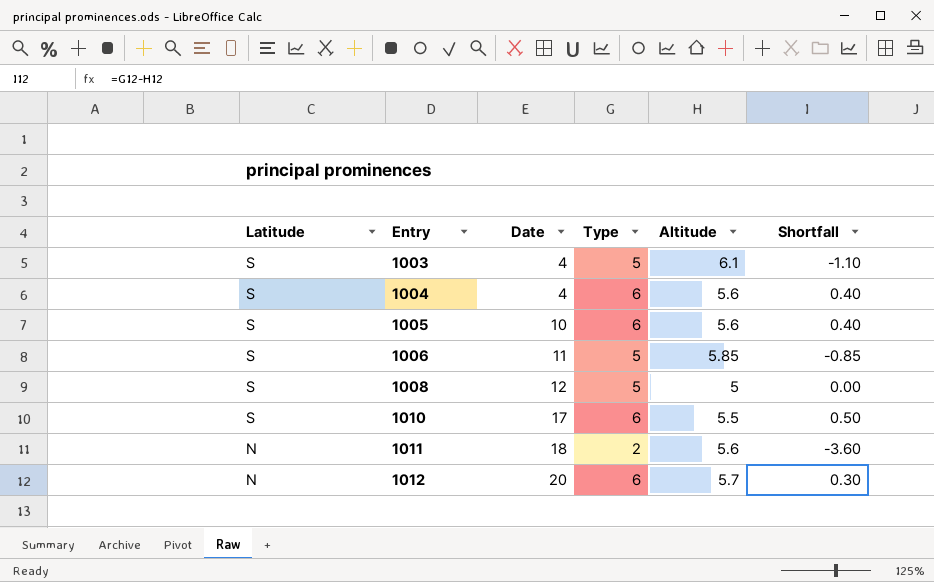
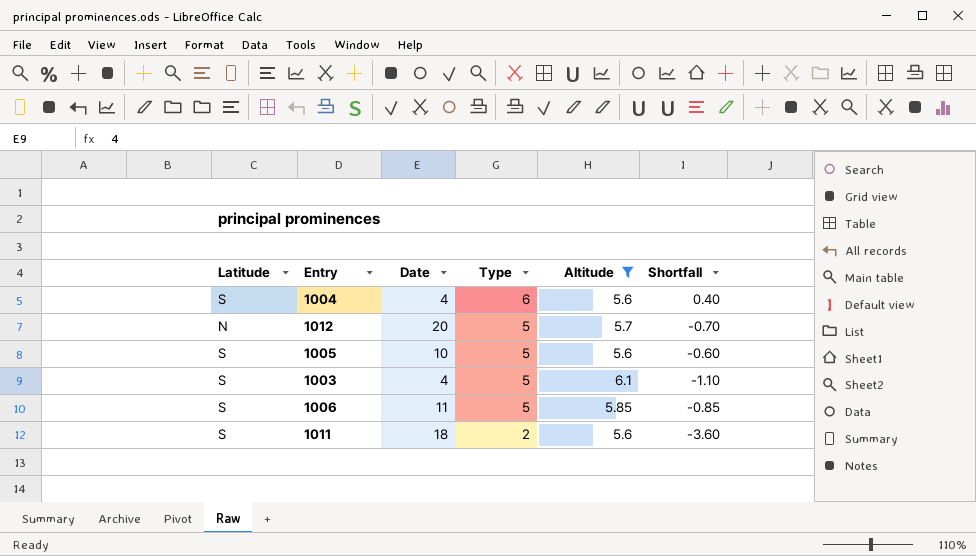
filter: none -> Altitude >= 5.6
row order: Latitude descending -> Type descending
1012 | Type: 6 -> 5
1012 | Shortfall: 0.30 -> -0.70
1005 | Type: 6 -> 5
1005 | Shortfall: 0.40 -> -0.60
1011 | Latitude: N -> S

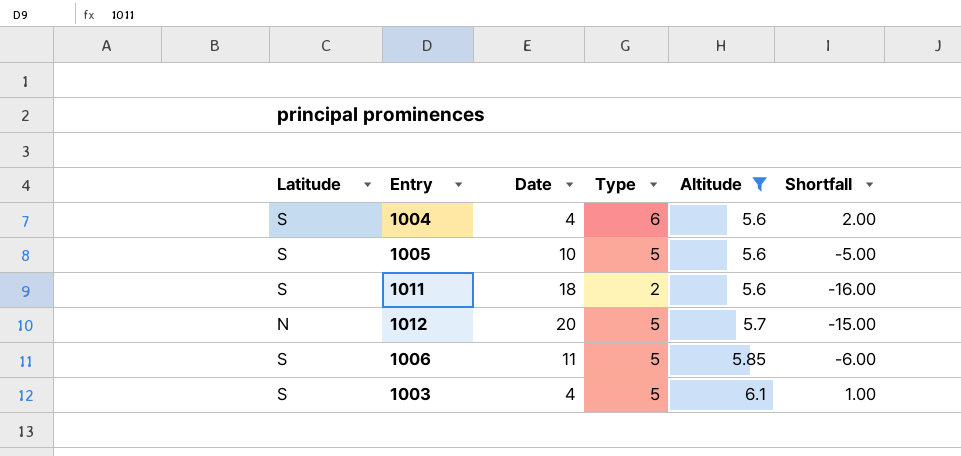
row order: Type descending -> Altitude ascending
column Shortfall | formula: [Type] - [Altitude] -> [Type] - [Date]

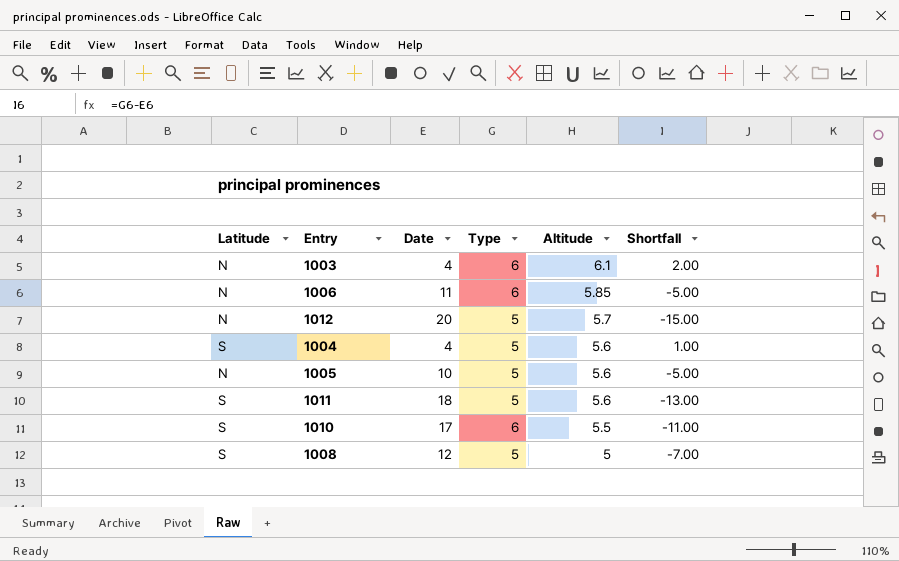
filter: Altitude >= 5.6 -> none
row order: Altitude ascending -> Altitude descending
1003 | Latitude: S -> N
1003 | Type: 5 -> 6
1003 | Shortfall: 1.00 -> 2.00
1006 | Latitude: S -> N
1006 | Type: 5 -> 6
1006 | Shortfall: -6.00 -> -5.00
1004 | Type: 6 -> 5
1004 | Shortfall: 2.00 -> 1.00
1005 | Latitude: S -> N
1011 | Type: 2 -> 5
1011 | Shortfall: -16.00 -> -13.00

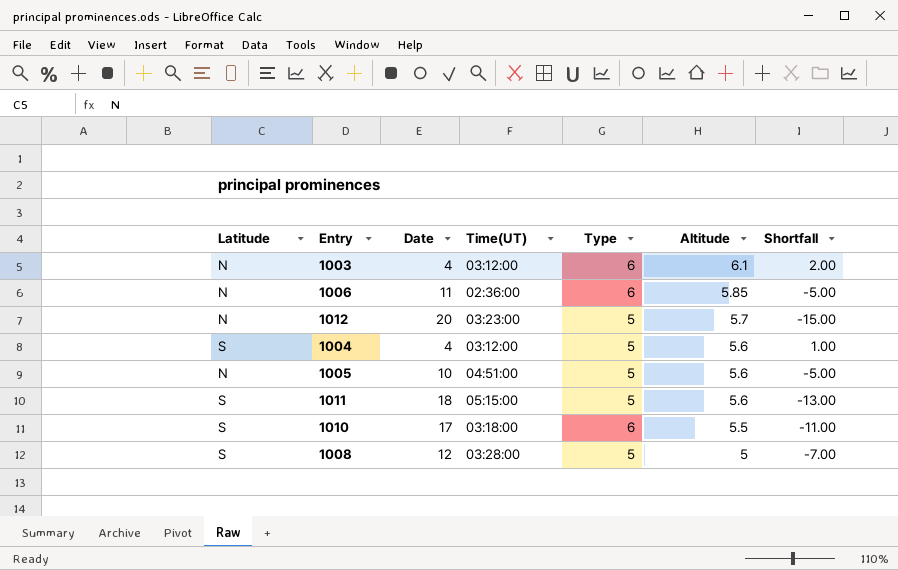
column Time(UT) | position: none -> 4

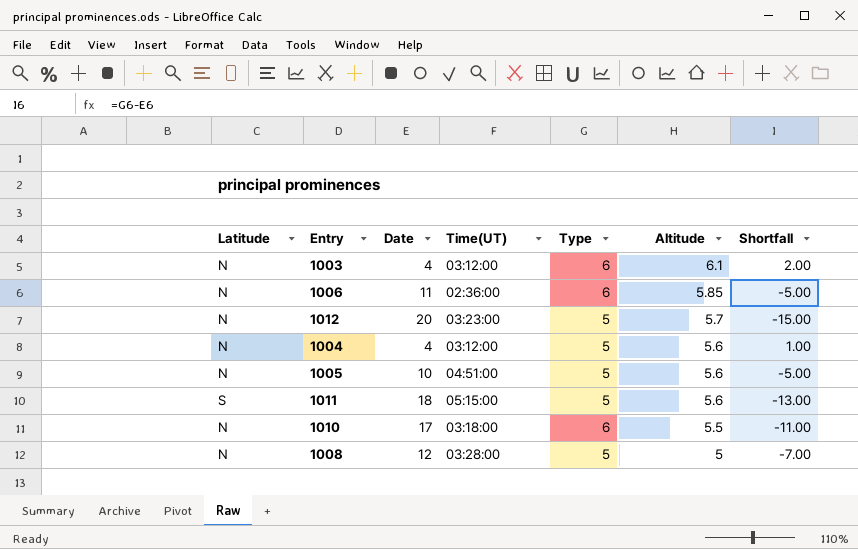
1004 | Latitude: S -> N
1010 | Latitude: S -> N
1008 | Latitude: S -> N

